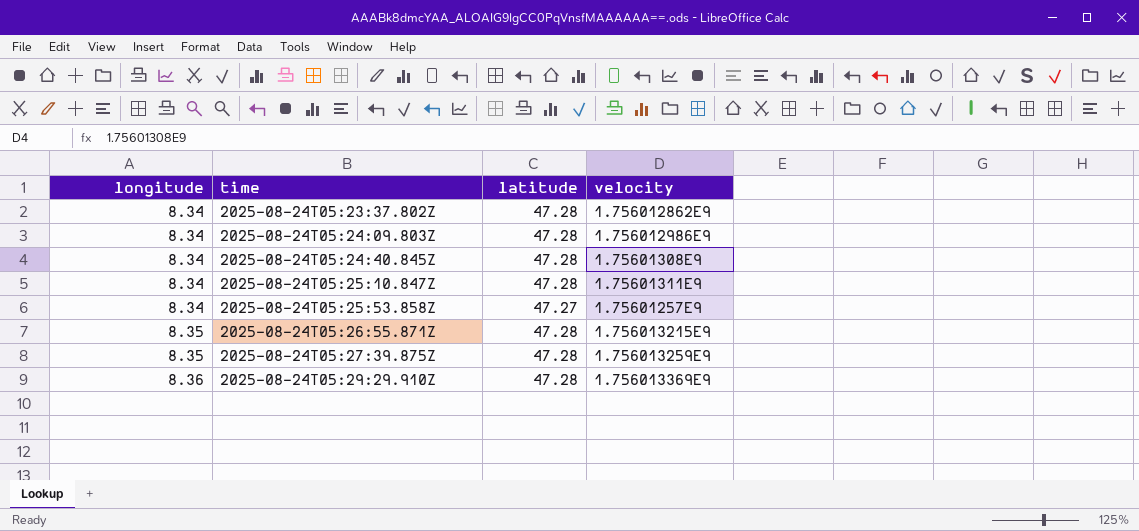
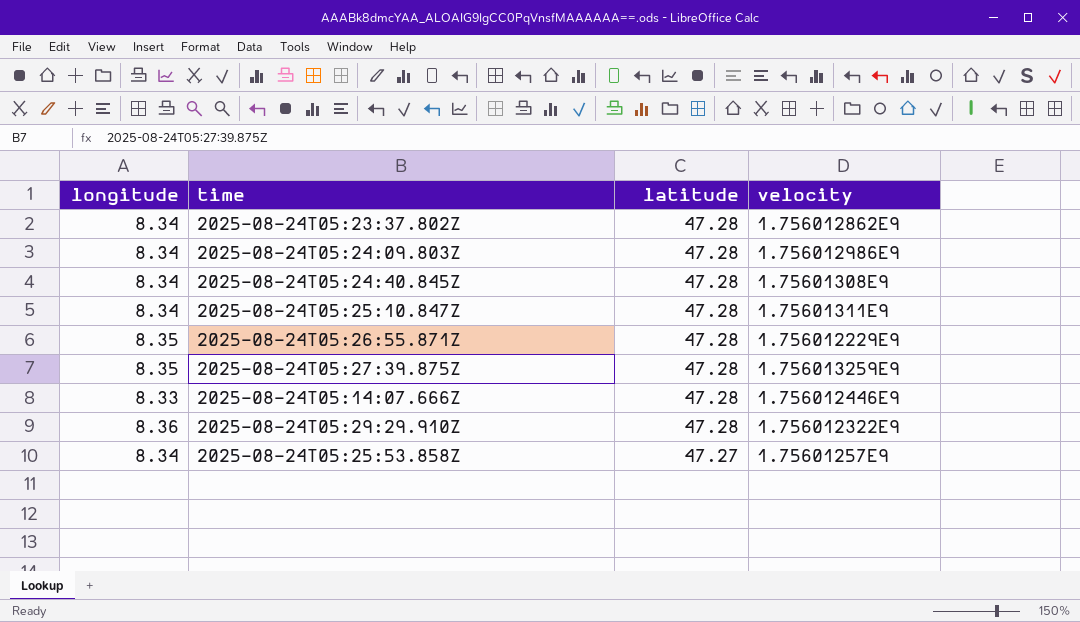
row order: longitude ascending -> latitude descending
2025-08-24T05:26:55.871Z | velocity: 1.756013215E9 -> 1.756012229E9
row 2025-08-24T05:14:07.666Z: none -> 8.33 | 47.28 | 1.756012446E9
2025-08-24T05:29:29.910Z | velocity: 1.756013369E9 -> 1.756012322E9

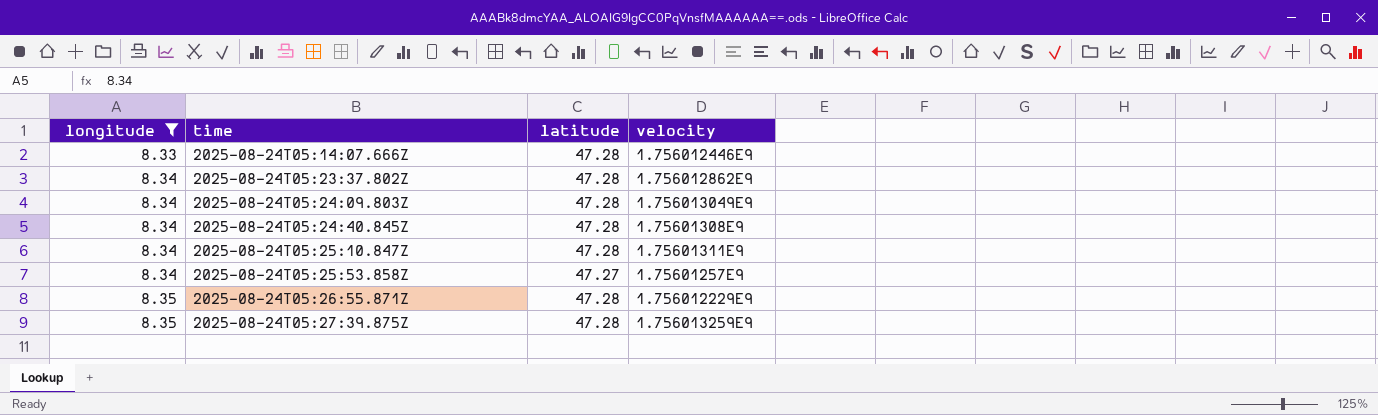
filter: none -> longitude != 8.36
row order: latitude descending -> longitude ascending
2025-08-24T05:24:09.803Z | velocity: 1.756012986E9 -> 1.756013049E9

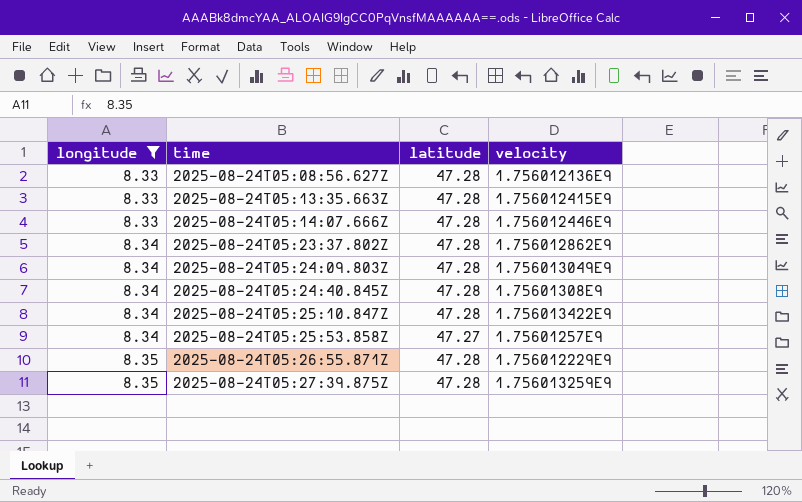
row 2025-08-24T05:08:56.627Z: none -> 8.33 | 47.28 | 1.756012136E9
row 2025-08-24T05:13:35.663Z: none -> 8.33 | 47.28 | 1.756012415E9
2025-08-24T05:25:10.847Z | velocity: 1.75601311E9 -> 1.756013422E9

